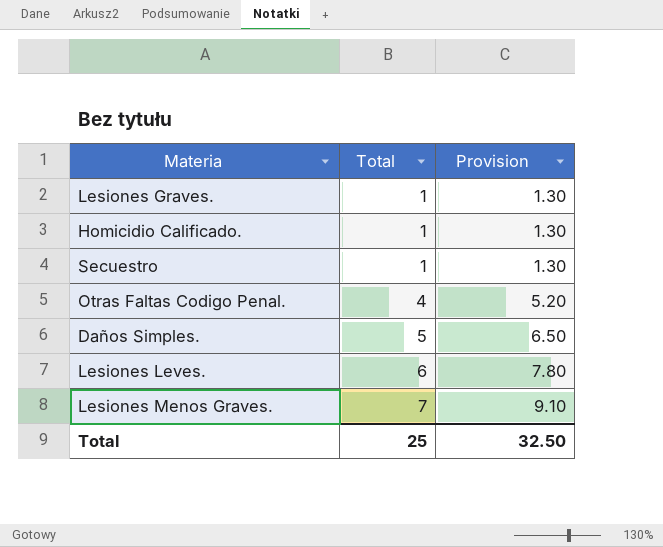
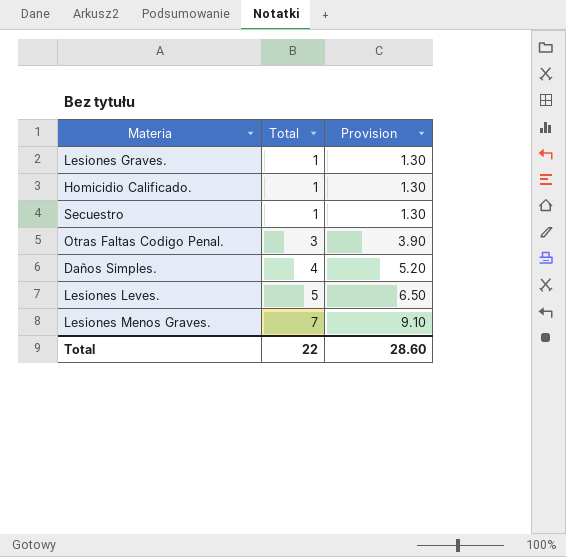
Otras Faltas Codigo Penal. | Total: 4 -> 3
Otras Faltas Codigo Penal. | Provision: 5.20 -> 3.90
Daños Simples. | Total: 5 -> 4
Daños Simples. | Provision: 6.50 -> 5.20
Lesiones Leves. | Total: 6 -> 5
Lesiones Leves. | Provision: 7.80 -> 6.50
Total | Total: 25 -> 22
Total | Provision: 32.50 -> 28.60

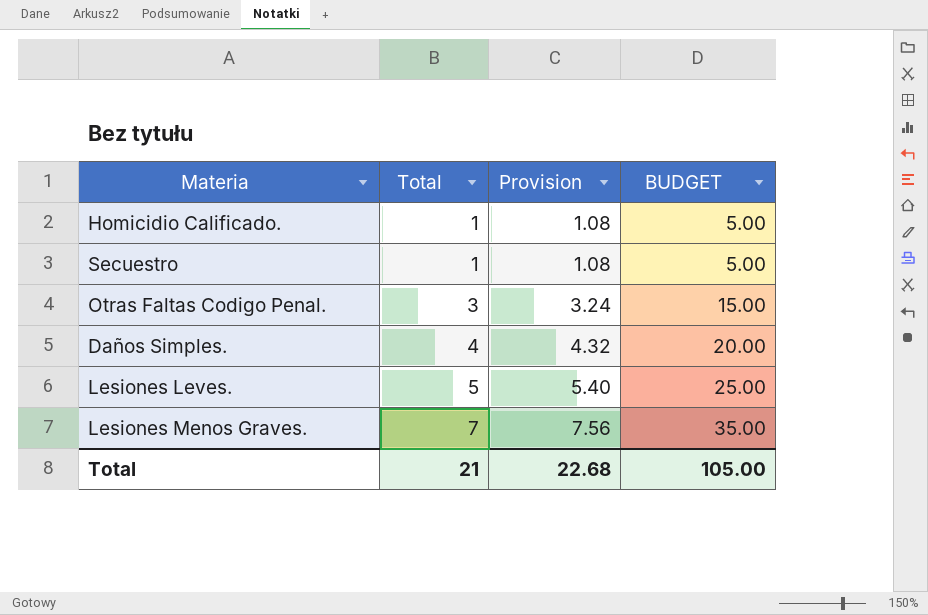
column Provision | formula: [Total] * 1.3 -> [Total] * 1.08
column BUDGET | formula: none -> [Total] * 5
row Lesiones Graves.: 1 | 1.30 -> none
Total | Total: 22 -> 21
Total | Provision: 28.60 -> 22.68

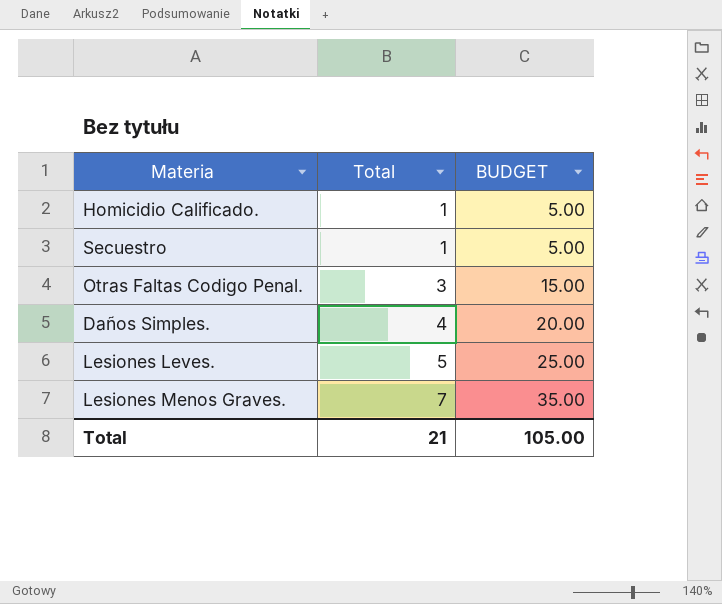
column Provision | formula: [Total] * 1.08 -> none

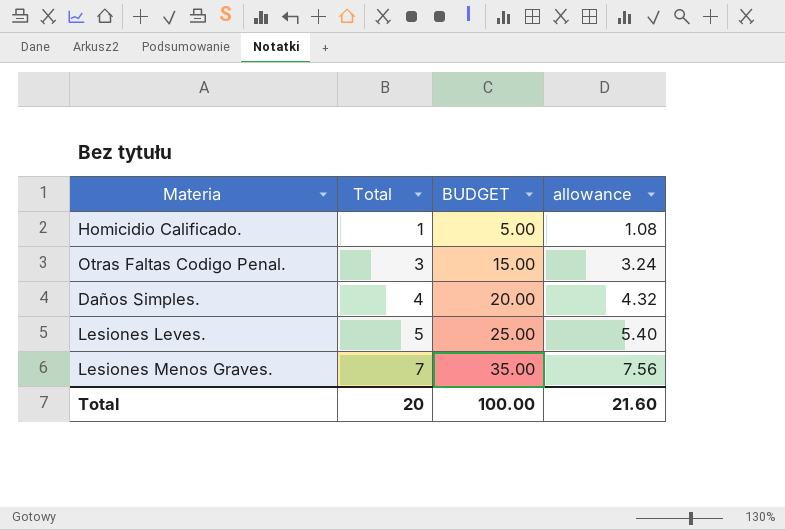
column allowance | formula: none -> [Total] * 1.08
row Secuestro: 1 | 5.00 -> none
Total | Total: 21 -> 20
Total | BUDGET: 105.00 -> 100.00

